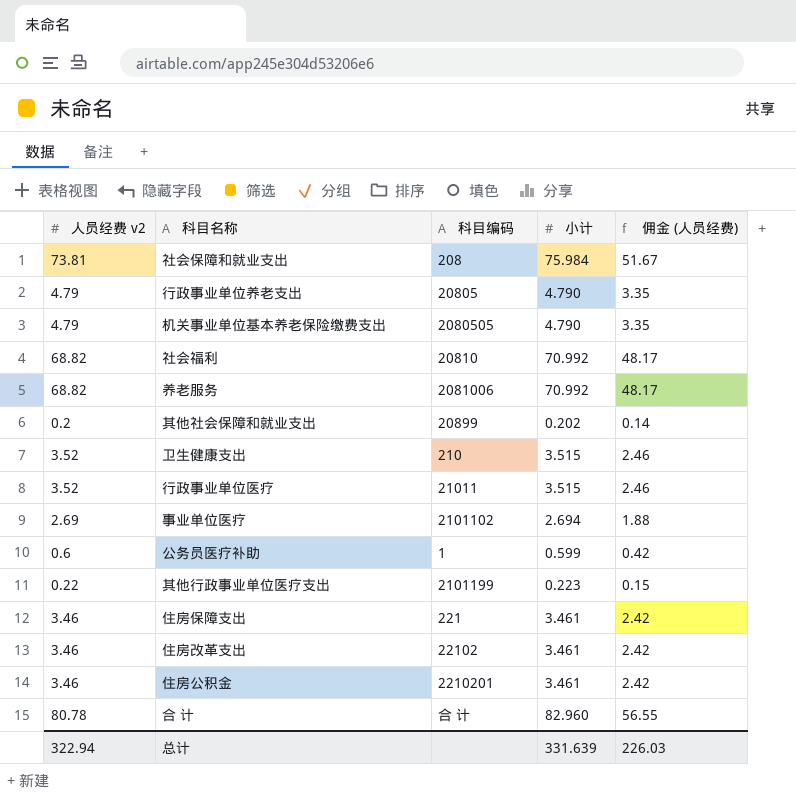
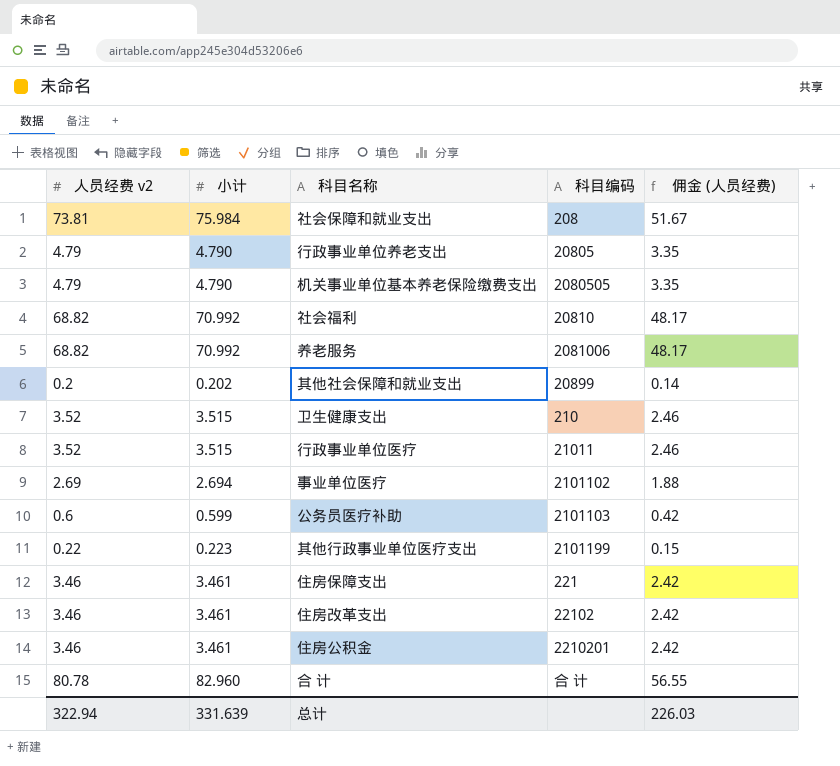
column 小计 | position: 4 -> 2
公务员医疗补助 | 科目编码: 1 -> 2101103

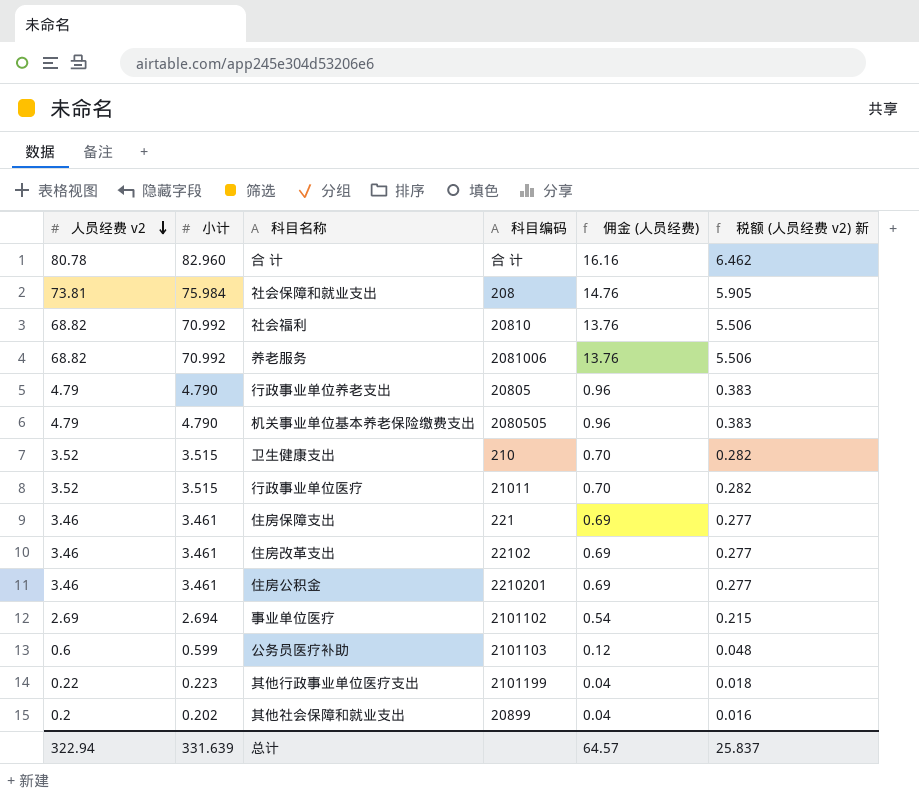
row order: none -> 人员经费 v2 descending
column 佣金 (人员经费) | formula: [人员经费 v2] * 0.7 -> [人员经费 v2] * 0.2
column 税额 (人员经费 v2) 新 | formula: none -> [人员经费 v2] * 0.08
总计 | 佣金 (人员经费): 226.03 -> 64.57

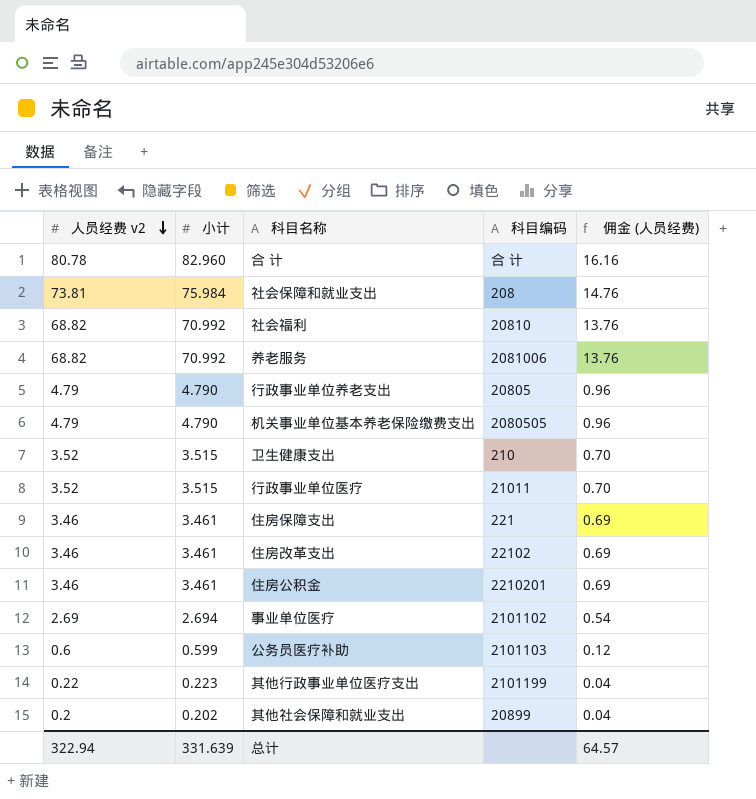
column 税额 (人员经费 v2) 新 | formula: [人员经费 v2] * 0.08 -> none

